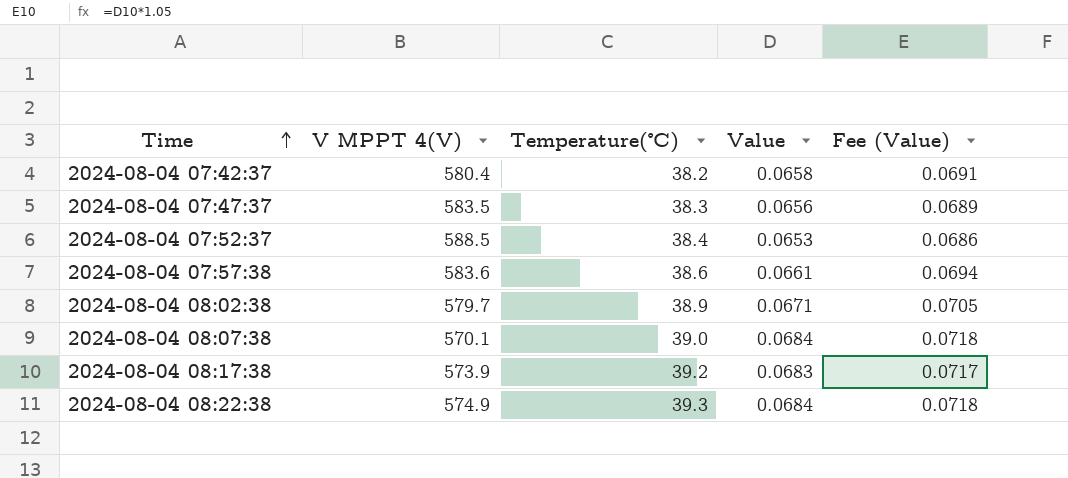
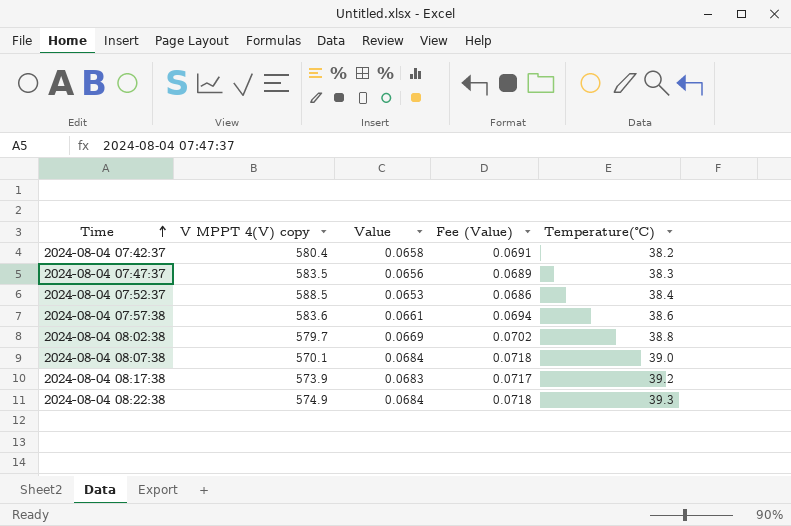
column name: V MPPT 4(V) -> V MPPT 4(V) copy
column Temperature(℃) | position: 3 -> 5
2024-08-04 08:02:38 | Value: 0.0671 -> 0.0669
2024-08-04 08:02:38 | Fee (Value): 0.0705 -> 0.0702
2024-08-04 08:02:38 | Temperature(℃): 38.9 -> 38.8

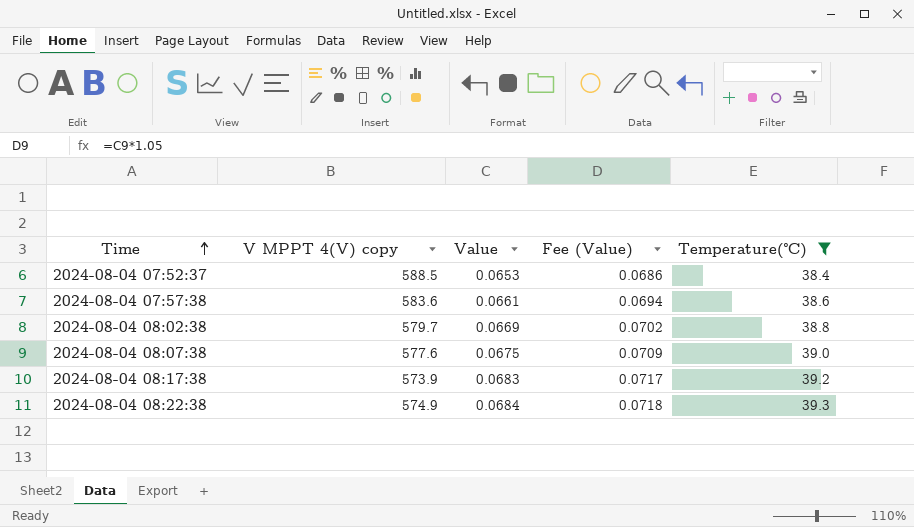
filter: none -> Temperature(℃) >= 38.4
2024-08-04 08:07:38 | V MPPT 4(V) copy: 570.1 -> 577.6
2024-08-04 08:07:38 | Value: 0.0684 -> 0.0675
2024-08-04 08:07:38 | Fee (Value): 0.0718 -> 0.0709

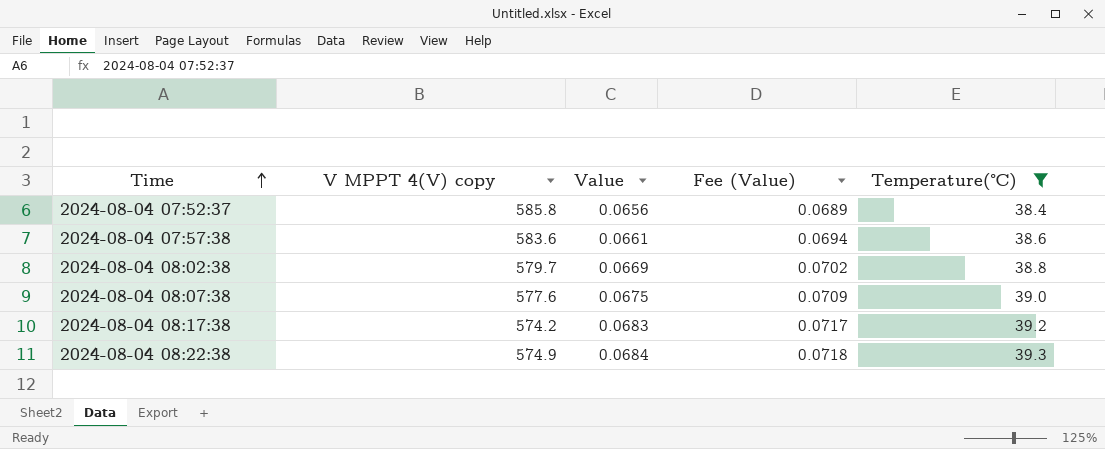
2024-08-04 07:52:37 | V MPPT 4(V) copy: 588.5 -> 585.8
2024-08-04 07:52:37 | Value: 0.0653 -> 0.0656
2024-08-04 07:52:37 | Fee (Value): 0.0686 -> 0.0689
2024-08-04 08:17:38 | V MPPT 4(V) copy: 573.9 -> 574.2

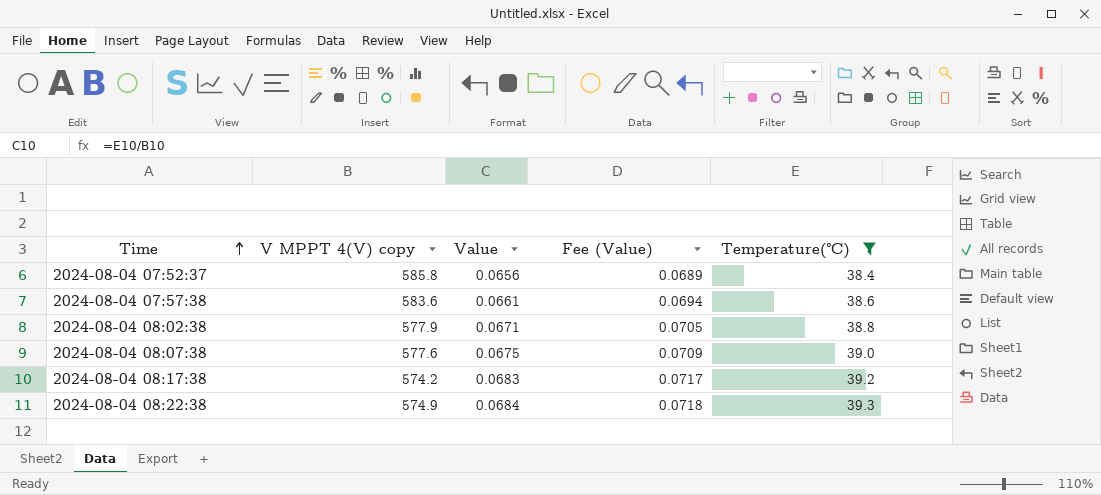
2024-08-04 08:02:38 | V MPPT 4(V) copy: 579.7 -> 577.9
2024-08-04 08:02:38 | Value: 0.0669 -> 0.0671
2024-08-04 08:02:38 | Fee (Value): 0.0702 -> 0.0705

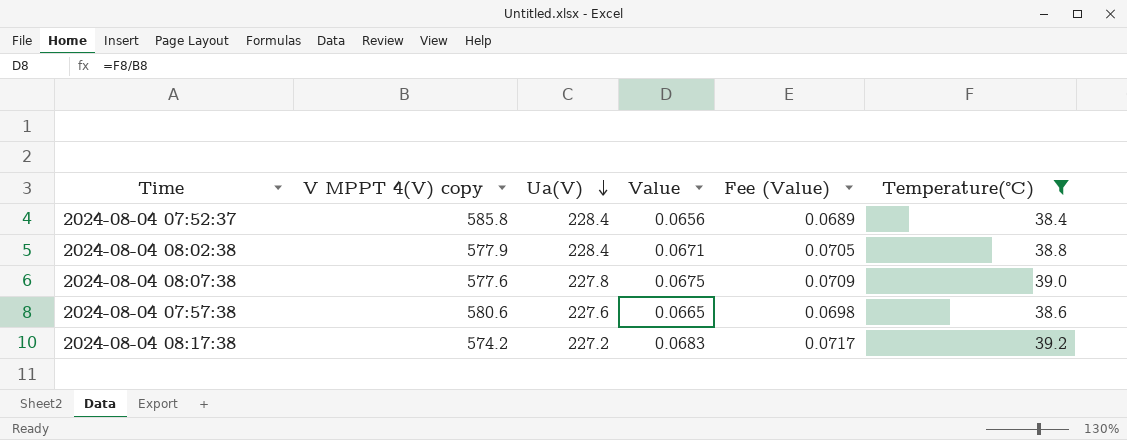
row order: Time ascending -> Ua(V) descending
column Ua(V) | position: none -> 3
row 2024-08-04 08:22:38: 574.9 | 0.0684 | 0.0718 | 39.3 -> none
2024-08-04 07:57:38 | V MPPT 4(V) copy: 583.6 -> 580.6
2024-08-04 07:57:38 | Value: 0.0661 -> 0.0665
2024-08-04 07:57:38 | Fee (Value): 0.0694 -> 0.0698

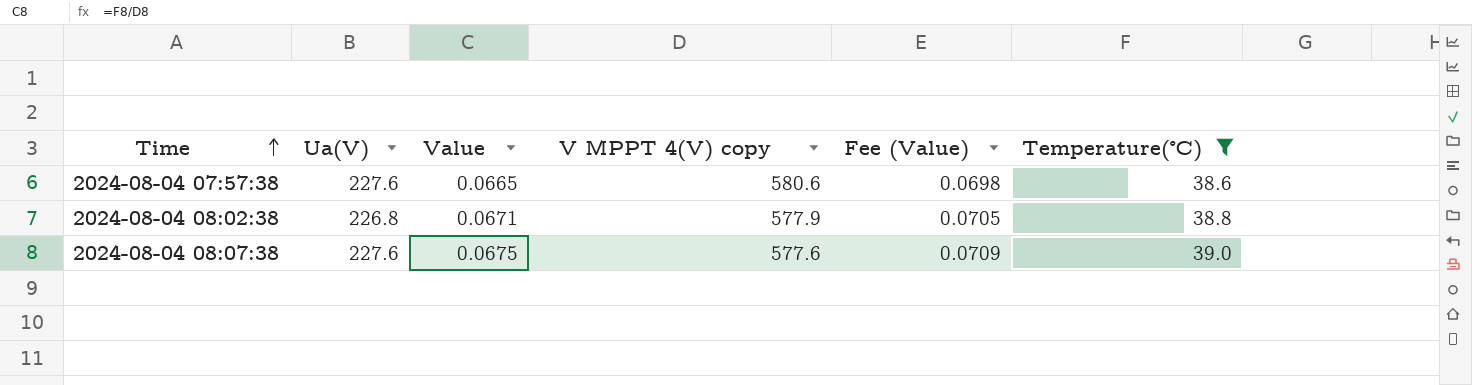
row order: Ua(V) descending -> Time ascending
column V MPPT 4(V) copy | position: 2 -> 4
row 2024-08-04 07:52:37: 585.8 | 228.4 | 0.0656 | 0.0689 | 38.4 -> none
row 2024-08-04 08:17:38: 574.2 | 227.2 | 0.0683 | 0.0717 | 39.2 -> none
2024-08-04 08:02:38 | Ua(V): 228.4 -> 226.8
2024-08-04 08:07:38 | Ua(V): 227.8 -> 227.6

